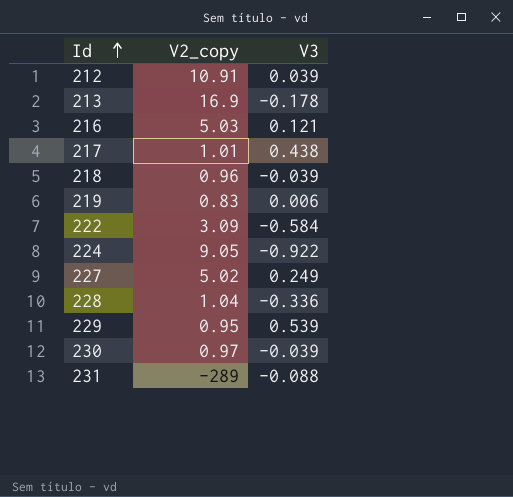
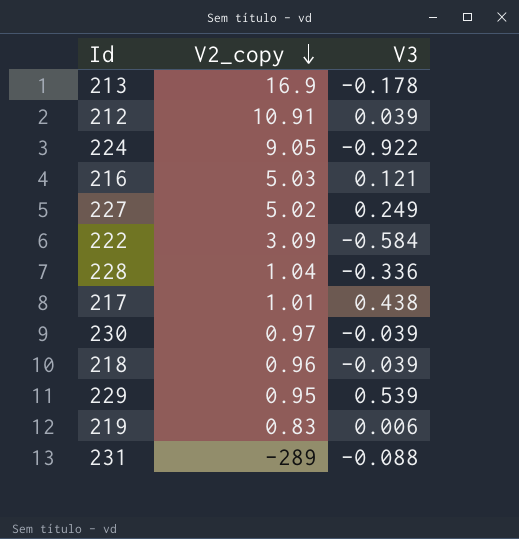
row order: Id ascending -> V2_copy descending

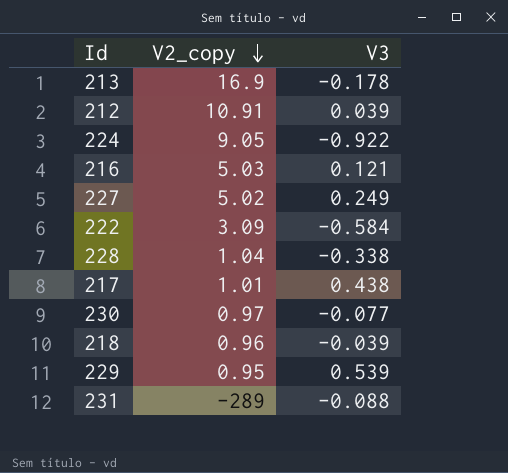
row 219: 0.83 | 0.006 -> none
228 | V3: -0.336 -> -0.338
230 | V3: -0.039 -> -0.077

